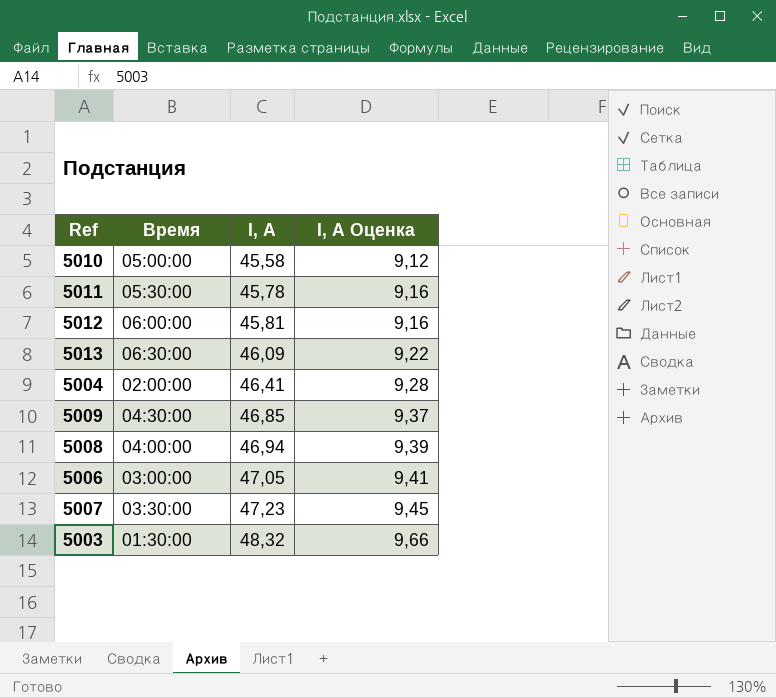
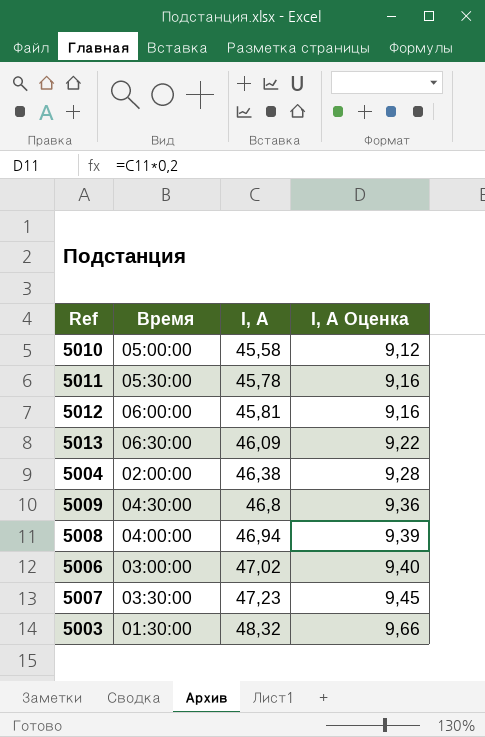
5004 | I, А: 46,41 -> 46,38
5009 | I, А: 46,85 -> 46,8
5009 | I, А Оценка: 9,37 -> 9,36
5006 | I, А: 47,05 -> 47,02
5006 | I, А Оценка: 9,41 -> 9,40

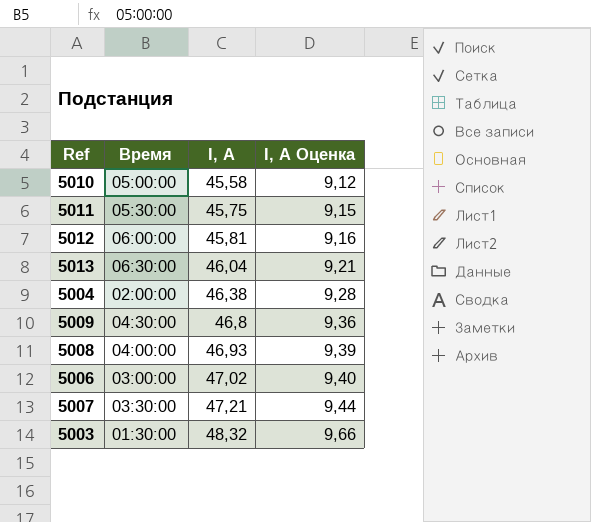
5011 | I, А: 45,78 -> 45,75
5011 | I, А Оценка: 9,16 -> 9,15
5013 | I, А: 46,09 -> 46,04
5013 | I, А Оценка: 9,22 -> 9,21
5008 | I, А: 46,94 -> 46,93
5007 | I, А: 47,23 -> 47,21
5007 | I, А Оценка: 9,45 -> 9,44

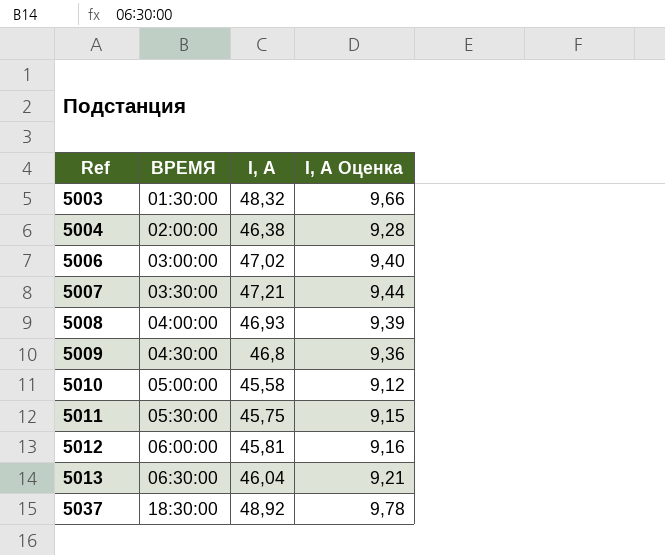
row order: I, А ascending -> Ref ascending
column name: Время -> ВРЕМЯ
row 5037: none -> 18:30:00 | 48,92 | 9,78

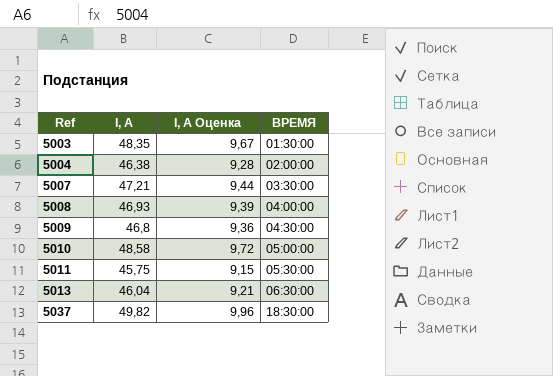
column ВРЕМЯ | position: 2 -> 4
row 5006: 03:00:00 | 47,02 | 9,40 -> none
row 5012: 06:00:00 | 45,81 | 9,16 -> none
5003 | I, А: 48,32 -> 48,35
5003 | I, А Оценка: 9,66 -> 9,67
5010 | I, А: 45,58 -> 48,58
5010 | I, А Оценка: 9,12 -> 9,72
5037 | I, А: 48,92 -> 49,82
5037 | I, А Оценка: 9,78 -> 9,96

